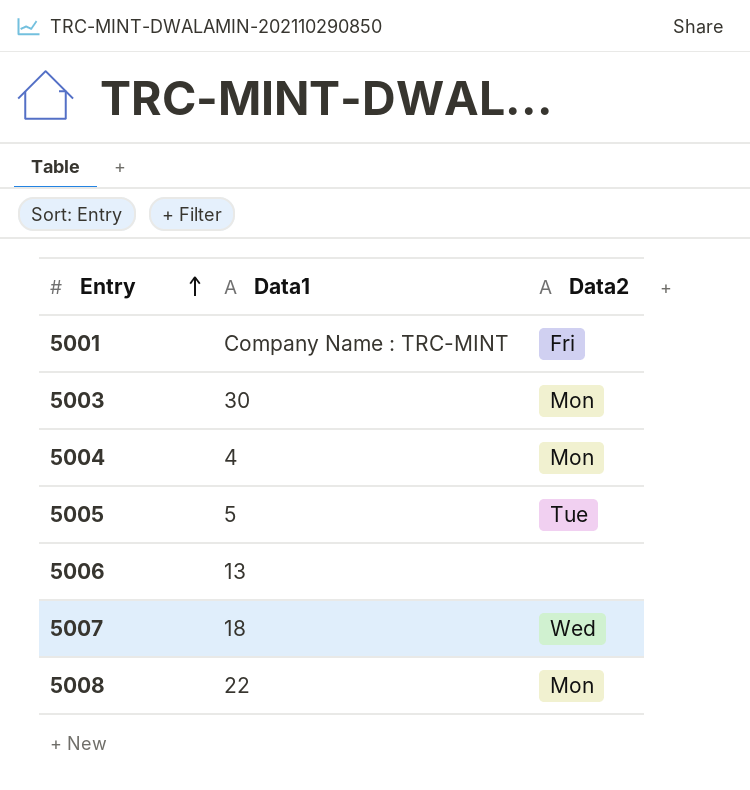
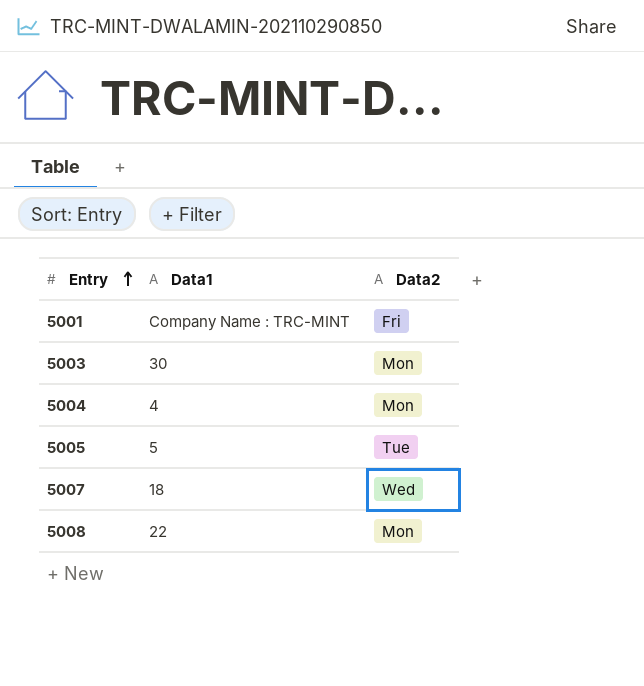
row 5006: 13 | none -> none

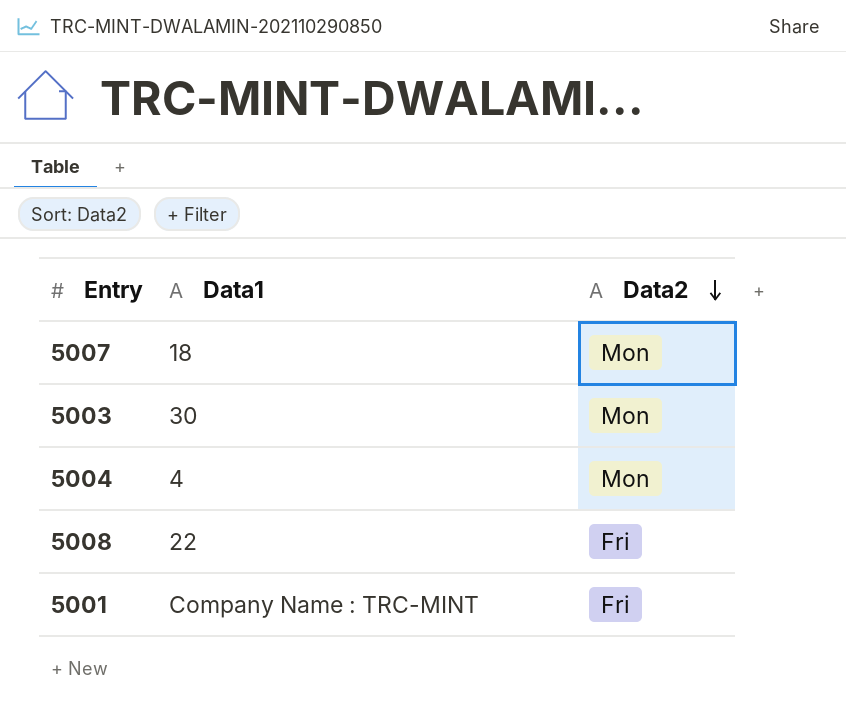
row order: Entry ascending -> Data2 descending
row 5005: 5 | Tue -> none
5007 | Data2: Wed -> Mon
5008 | Data2: Mon -> Fri

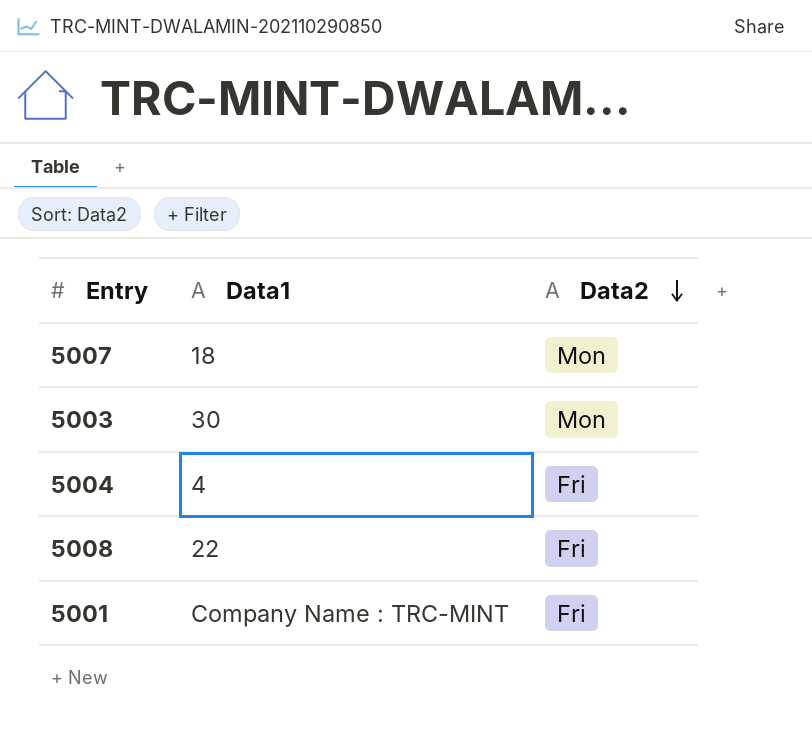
5004 | Data2: Mon -> Fri

